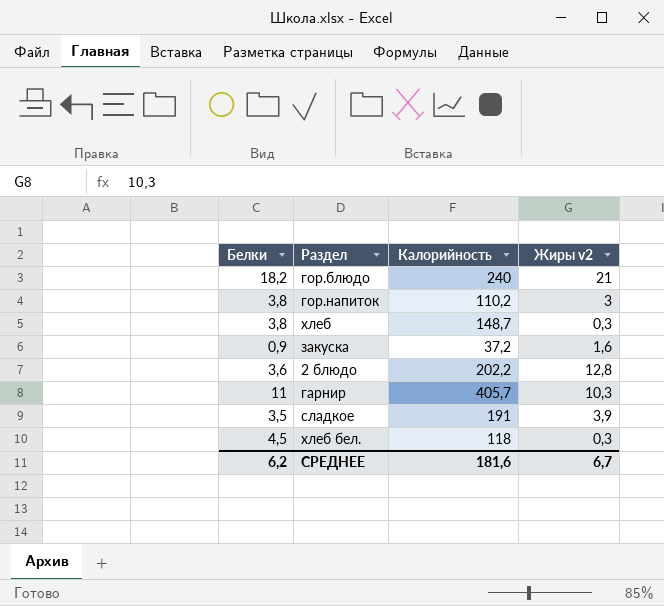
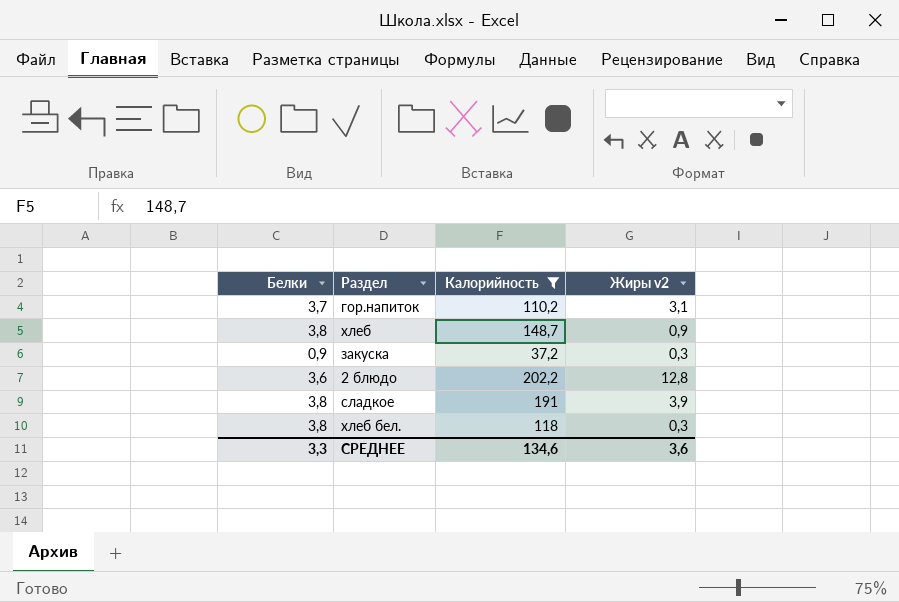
filter: none -> Калорийность <= 202,2
гор.напиток | Белки: 3,8 -> 3,7
гор.напиток | Жиры v2: 3 -> 3,1
хлеб | Жиры v2: 0,3 -> 0,9
закуска | Жиры v2: 1,6 -> 0,3
сладкое | Белки: 3,5 -> 3,8
хлеб бел. | Белки: 4,5 -> 3,8
СРЕДНЕЕ | Белки: 6,2 -> 3,3
СРЕДНЕЕ | Калорийность: 181,6 -> 134,6
СРЕДНЕЕ | Жиры v2: 6,7 -> 3,6

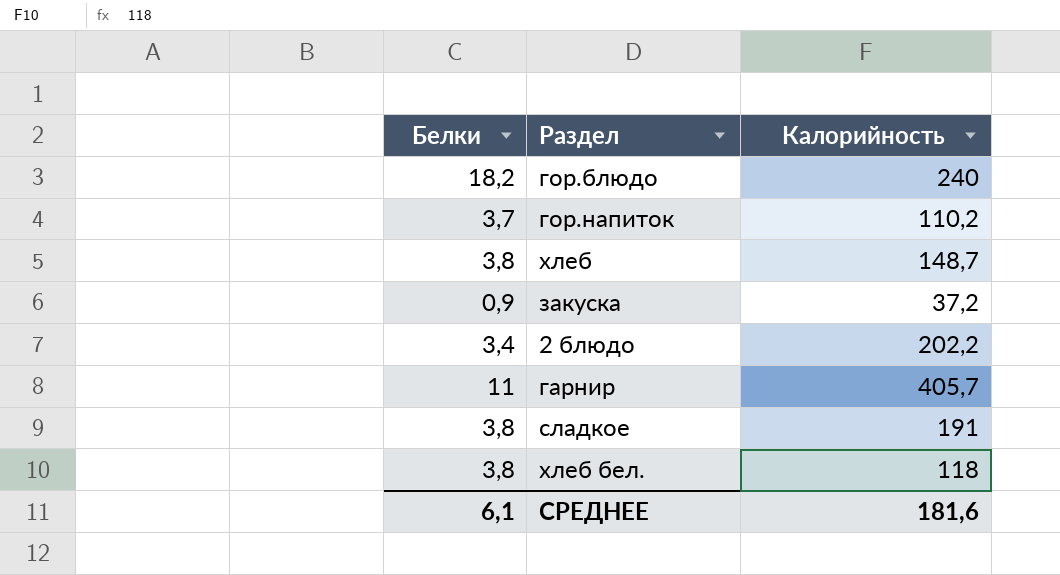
filter: Калорийность <= 202,2 -> none
column Жиры v2 | position: 4 -> none
2 блюдо | Белки: 3,6 -> 3,4
СРЕДНЕЕ | Белки: 3,3 -> 6,1
СРЕДНЕЕ | Калорийность: 134,6 -> 181,6

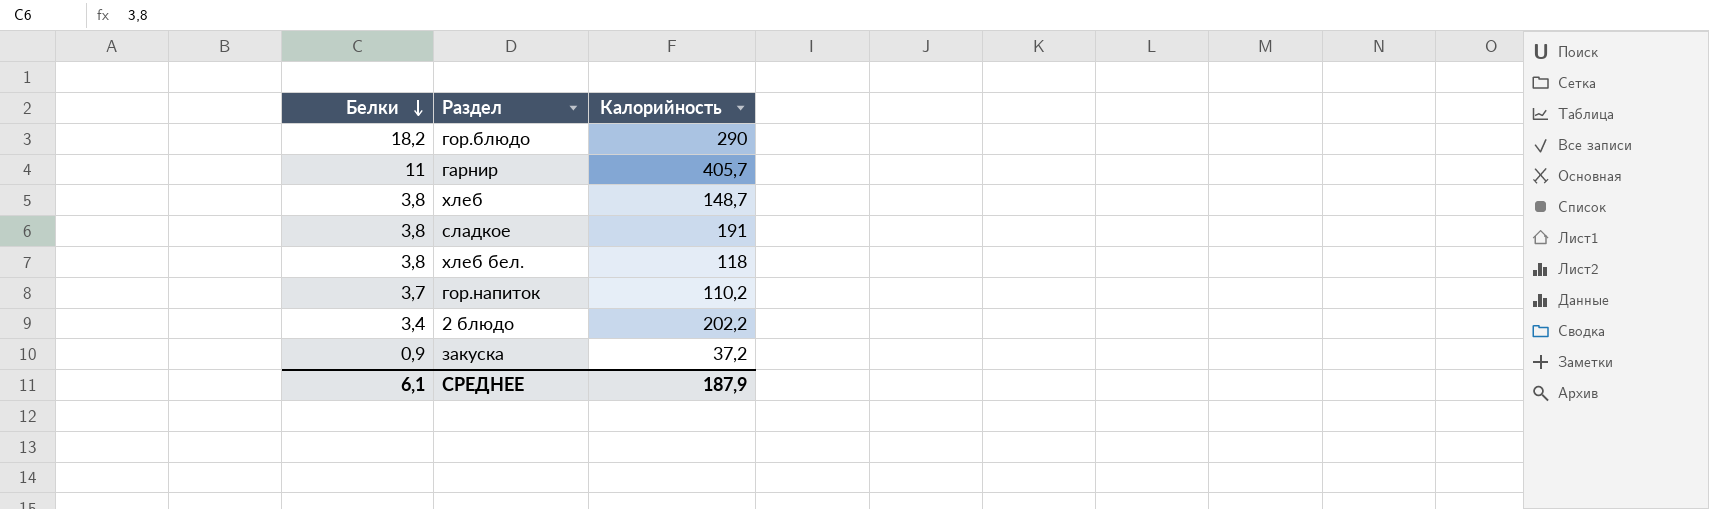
row order: none -> Белки descending
гор.блюдо | Калорийность: 240 -> 290
СРЕДНЕЕ | Калорийность: 181,6 -> 187,9

